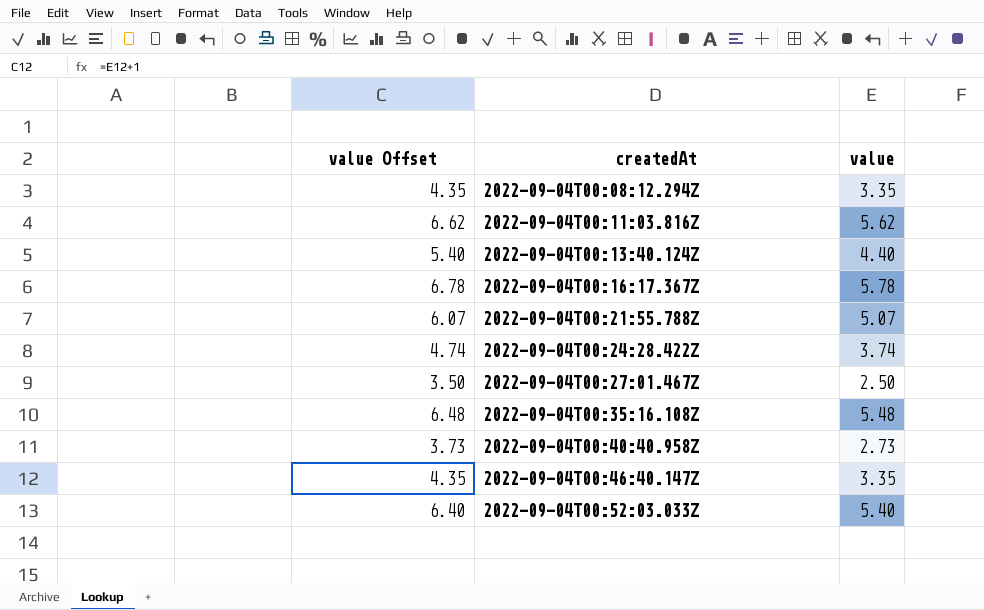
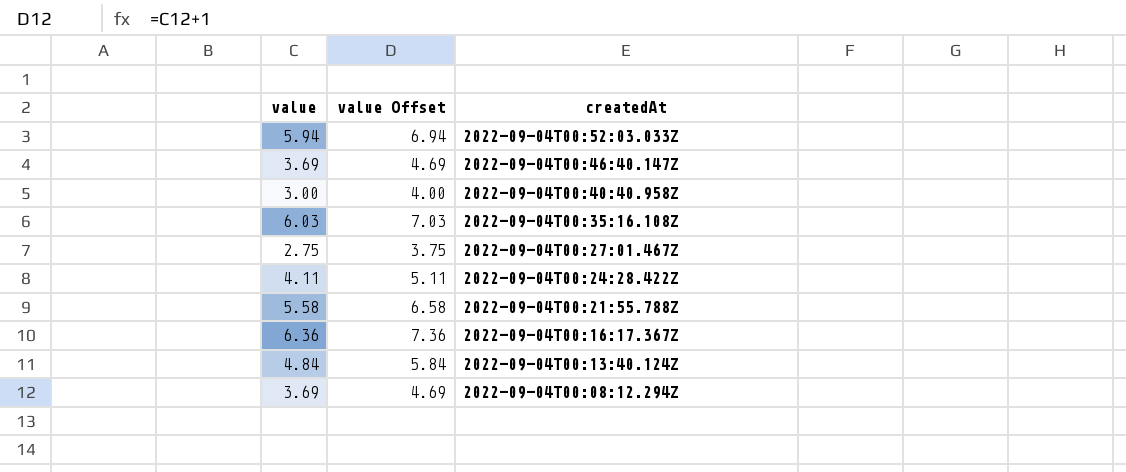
row order: createdAt ascending -> createdAt descending
column value | position: 3 -> 1
row 2022-09-04T00:11:03.816Z: 6.62 | 5.62 -> none
2022-09-04T00:52:03.033Z | value: 5.40 -> 5.94
2022-09-04T00:52:03.033Z | value Offset: 6.40 -> 6.94
2022-09-04T00:46:40.147Z | value: 3.35 -> 3.69
2022-09-04T00:46:40.147Z | value Offset: 4.35 -> 4.69
2022-09-04T00:40:40.958Z | value: 2.73 -> 3.00
2022-09-04T00:40:40.958Z | value Offset: 3.73 -> 4.00
2022-09-04T00:35:16.108Z | value: 5.48 -> 6.03
2022-09-04T00:35:16.108Z | value Offset: 6.48 -> 7.03
2022-09-04T00:27:01.467Z | value: 2.50 -> 2.75
2022-09-04T00:27:01.467Z | value Offset: 3.50 -> 3.75
2022-09-04T00:24:28.422Z | value: 3.74 -> 4.11
2022-09-04T00:24:28.422Z | value Offset: 4.74 -> 5.11
2022-09-04T00:21:55.788Z | value: 5.07 -> 5.58
2022-09-04T00:21:55.788Z | value Offset: 6.07 -> 6.58
2022-09-04T00:16:17.367Z | value: 5.78 -> 6.36
2022-09-04T00:16:17.367Z | value Offset: 6.78 -> 7.36
2022-09-04T00:13:40.124Z | value: 4.40 -> 4.84
2022-09-04T00:13:40.124Z | value Offset: 5.40 -> 5.84
2022-09-04T00:08:12.294Z | value: 3.35 -> 3.69
2022-09-04T00:08:12.294Z | value Offset: 4.35 -> 4.69

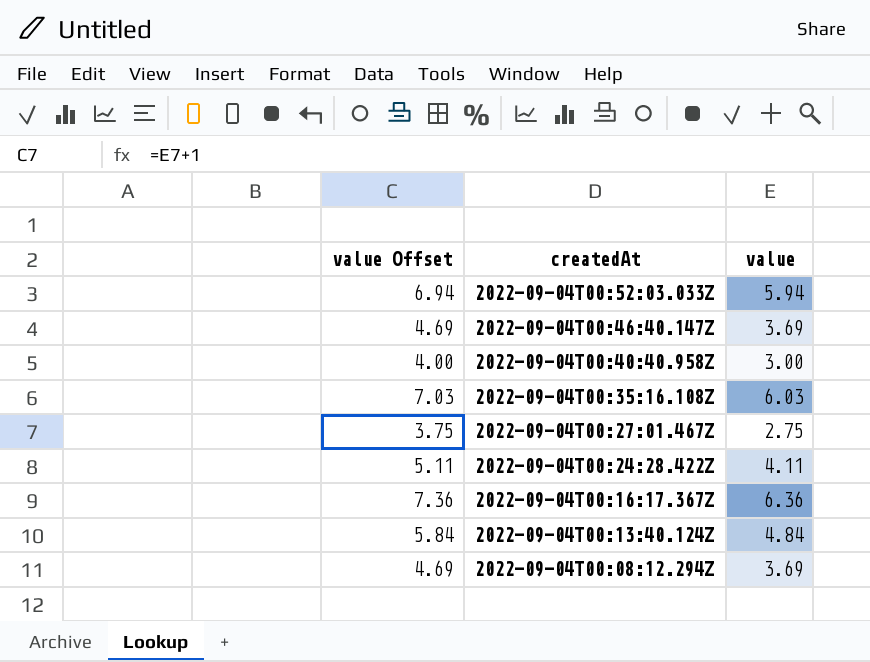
column value | position: 1 -> 3
row 2022-09-04T00:21:55.788Z: 5.58 | 6.58 -> none

